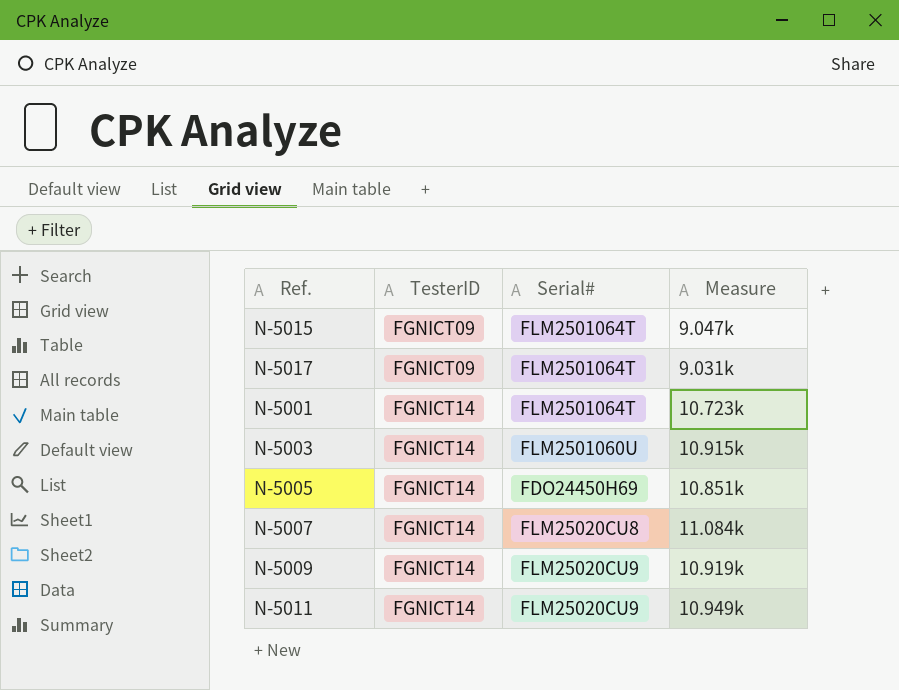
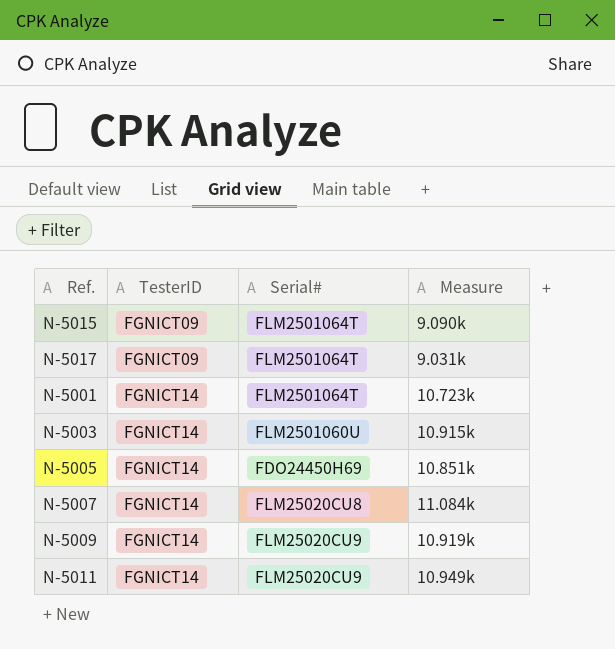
N-5015 | Measure: 9.047k -> 9.090k

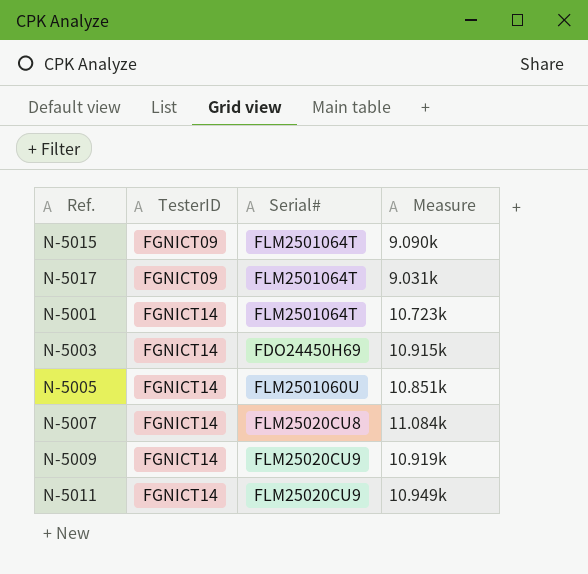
N-5003 | Serial#: FLM2501060U -> FDO24450H69
N-5005 | Serial#: FDO24450H69 -> FLM2501060U

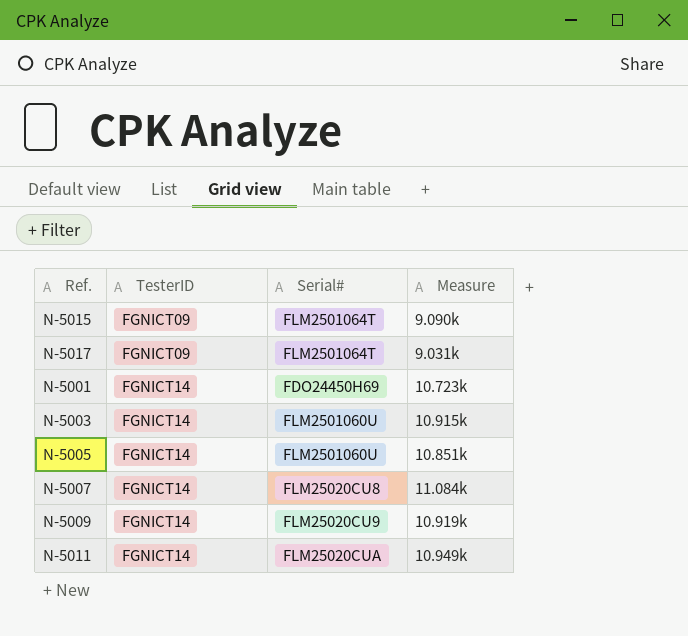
N-5001 | Serial#: FLM2501064T -> FDO24450H69
N-5003 | Serial#: FDO24450H69 -> FLM2501060U
N-5011 | Serial#: FLM25020CU9 -> FLM25020CUA

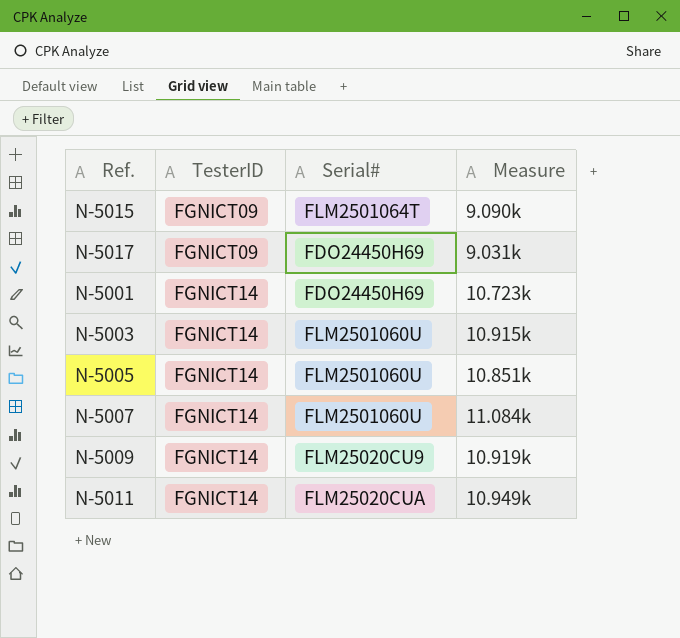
N-5017 | Serial#: FLM2501064T -> FDO24450H69
N-5007 | Serial#: FLM25020CU8 -> FLM2501060U

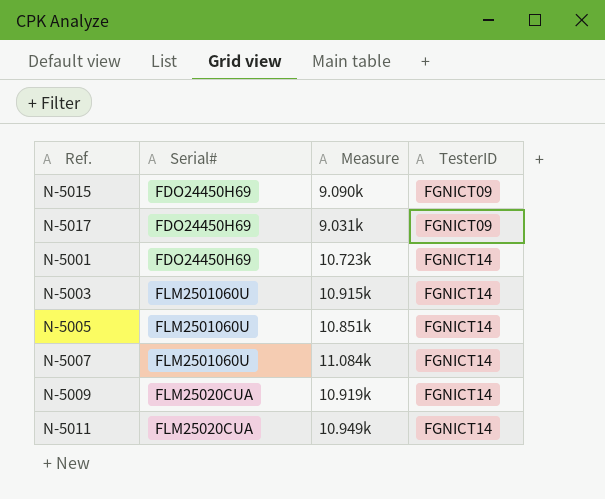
column TesterID | position: 2 -> 4
N-5015 | Serial#: FLM2501064T -> FDO24450H69
N-5009 | Serial#: FLM25020CU9 -> FLM25020CUA

